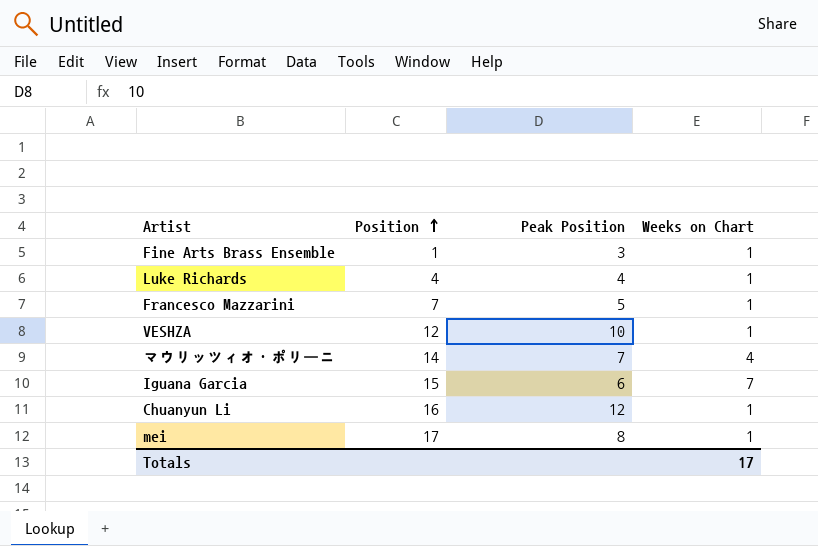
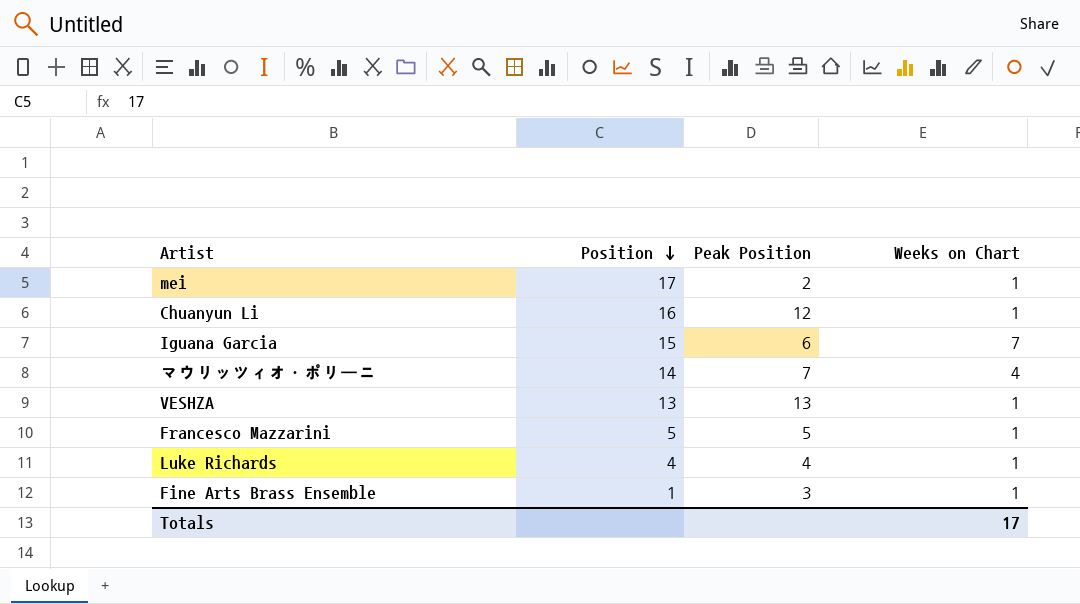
row order: Position ascending -> Position descending
mei | Peak Position: 8 -> 2
VESHZA | Position: 12 -> 13
VESHZA | Peak Position: 10 -> 13
Francesco Mazzarini | Position: 7 -> 5

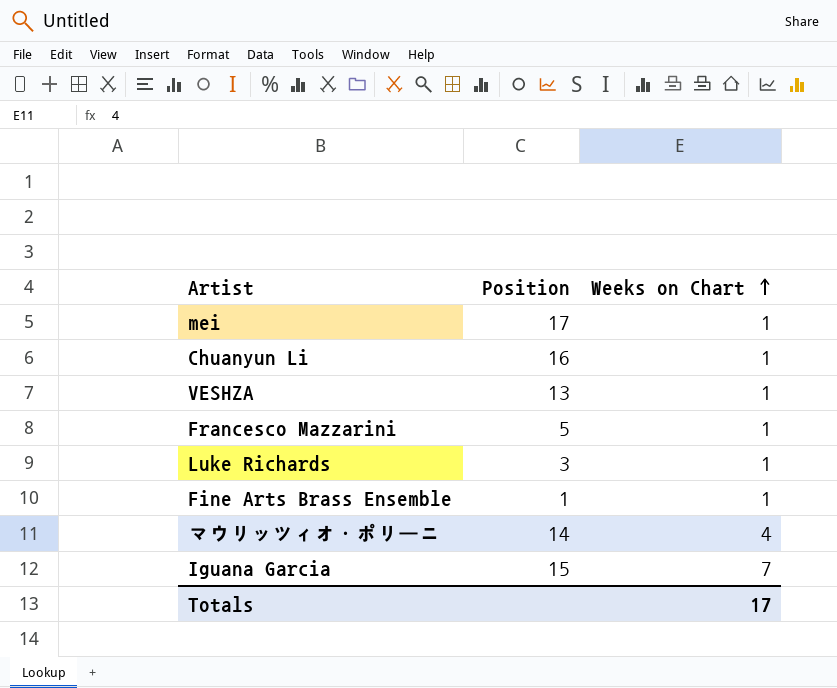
row order: Position descending -> Weeks on Chart ascending
column Peak Position | position: 3 -> none
Luke Richards | Position: 4 -> 3

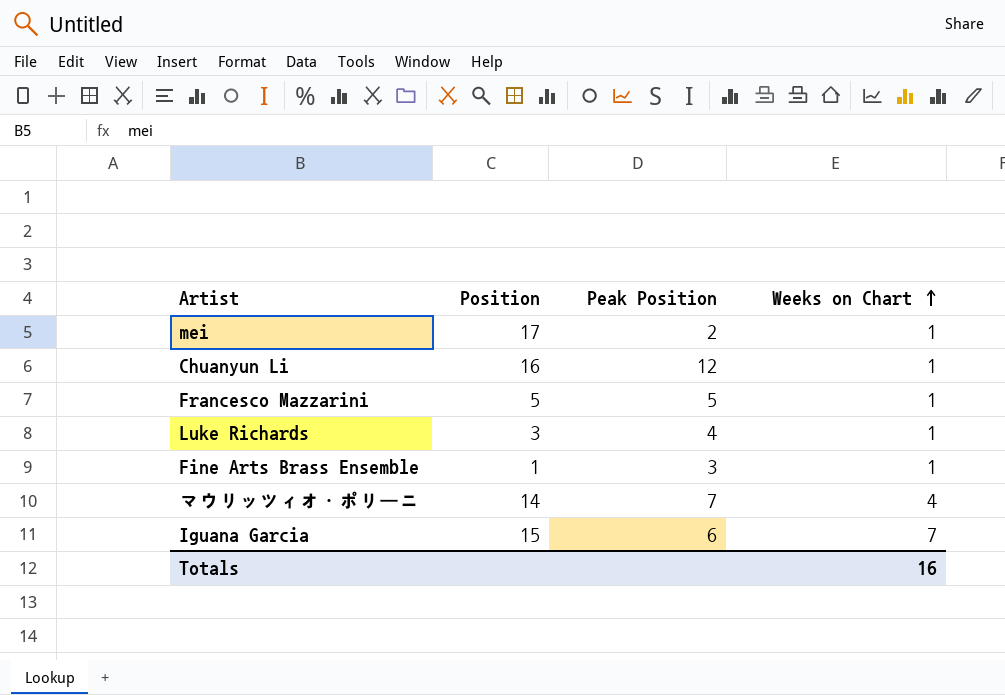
column Peak Position | position: none -> 3
row VESHZA: 13 | 1 -> none
Totals | Weeks on Chart: 17 -> 16

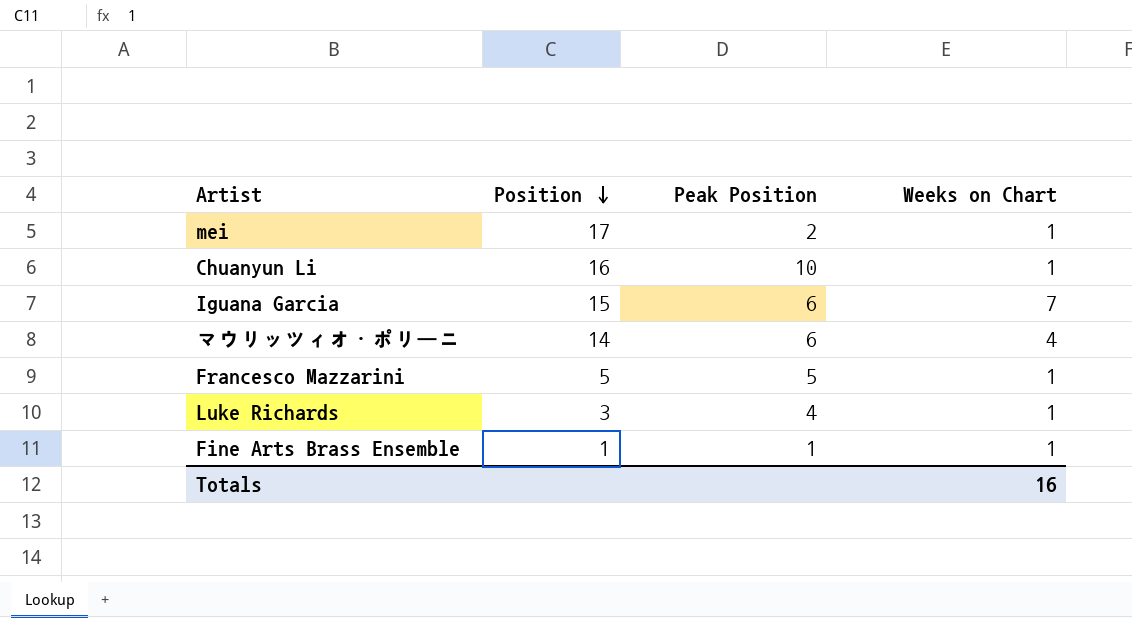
row order: Weeks on Chart ascending -> Position descending
Chuanyun Li | Peak Position: 12 -> 10
マウリッツィオ・ポリーニ | Peak Position: 7 -> 6
Fine Arts Brass Ensemble | Peak Position: 3 -> 1

